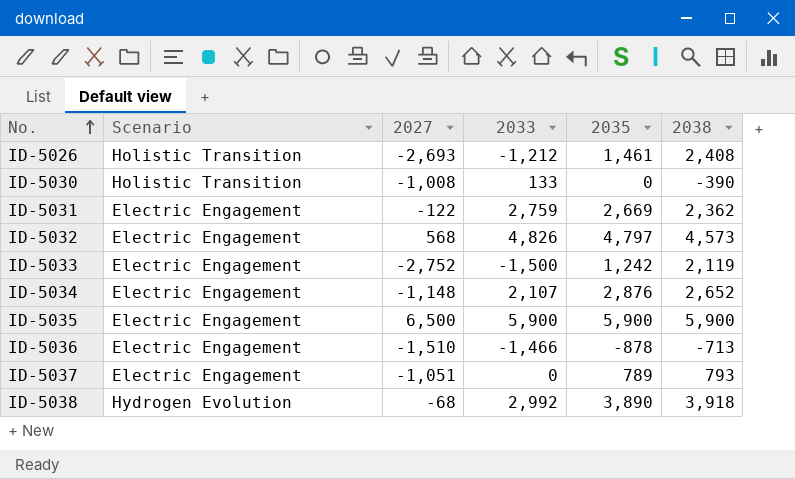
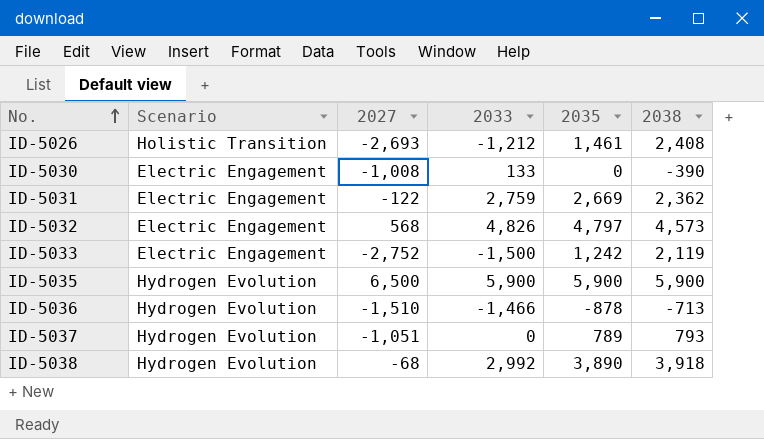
row ID-5034: Electric Engagement | -1,148 | 2,107 | 2,876 | 2,652 -> none
ID-5030 | Scenario: Holistic Transition -> Electric Engagement
ID-5035 | Scenario: Electric Engagement -> Hydrogen Evolution
ID-5036 | Scenario: Electric Engagement -> Hydrogen Evolution
ID-5037 | Scenario: Electric Engagement -> Hydrogen Evolution

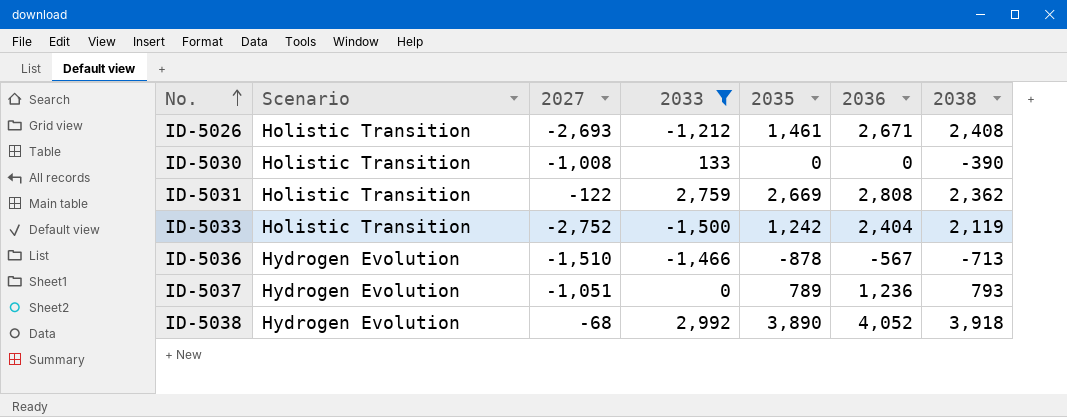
filter: none -> 2033 <= 2,992
column 2036 | position: none -> 6
ID-5030 | Scenario: Electric Engagement -> Holistic Transition
ID-5031 | Scenario: Electric Engagement -> Holistic Transition
ID-5033 | Scenario: Electric Engagement -> Holistic Transition

